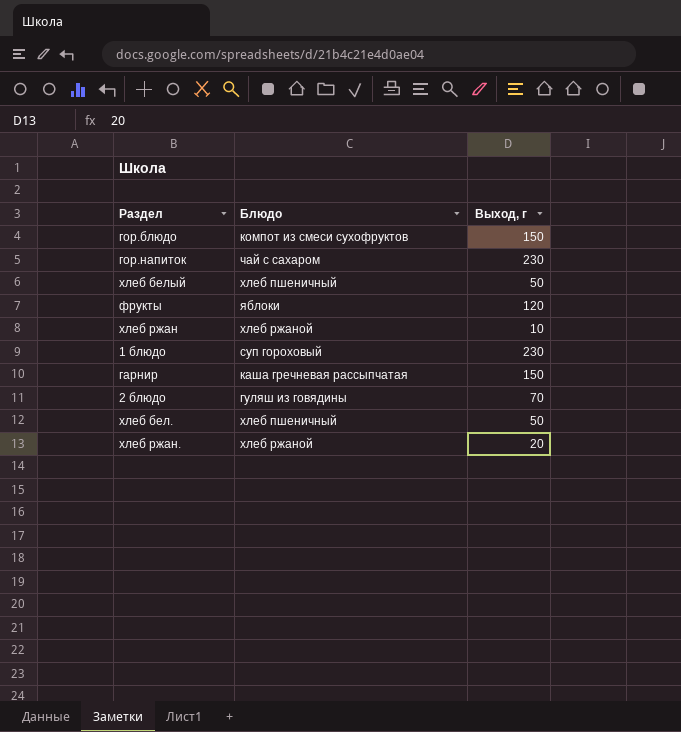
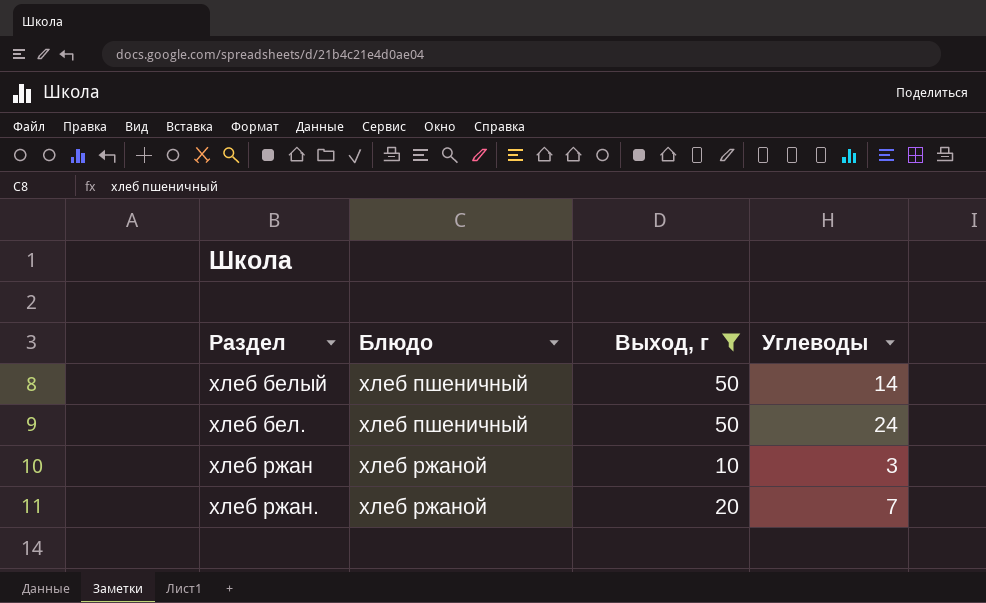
filter: none -> Выход, г <= 50
row order: none -> Блюдо ascending
column Углеводы | position: none -> 4

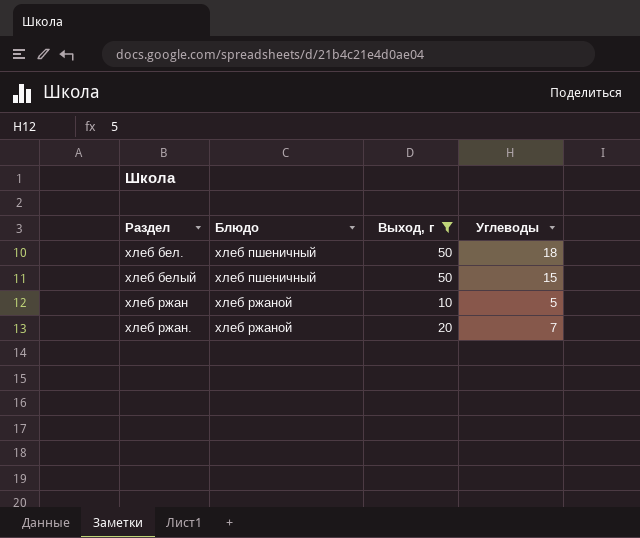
row order: Блюдо ascending -> Раздел ascending
хлеб бел. | Углеводы: 24 -> 18
хлеб белый | Углеводы: 14 -> 15
хлеб ржан | Углеводы: 3 -> 5

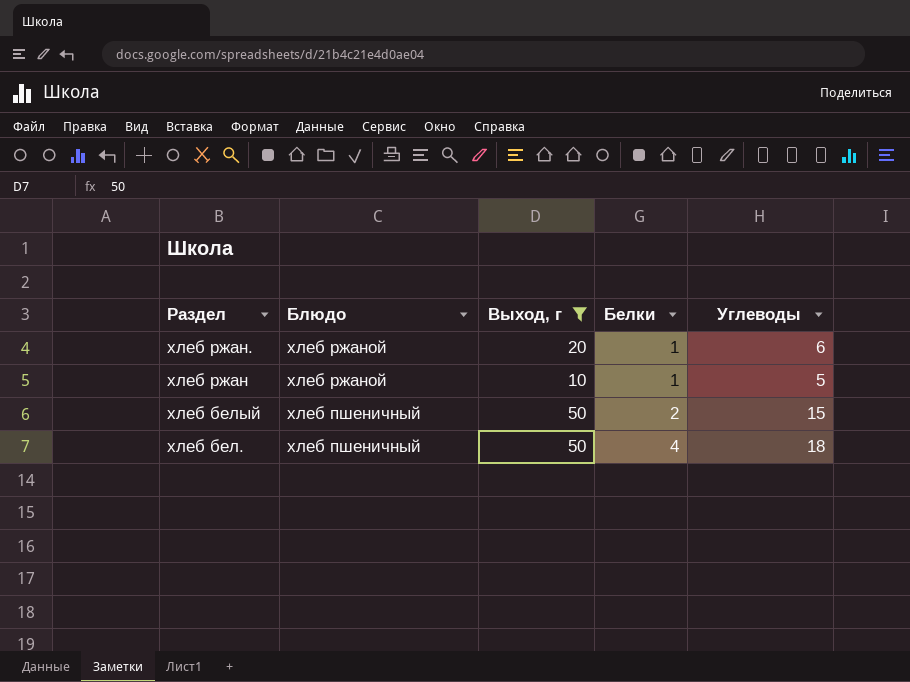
row order: Раздел ascending -> Раздел descending
column Белки | position: none -> 4
хлеб ржан. | Углеводы: 7 -> 6

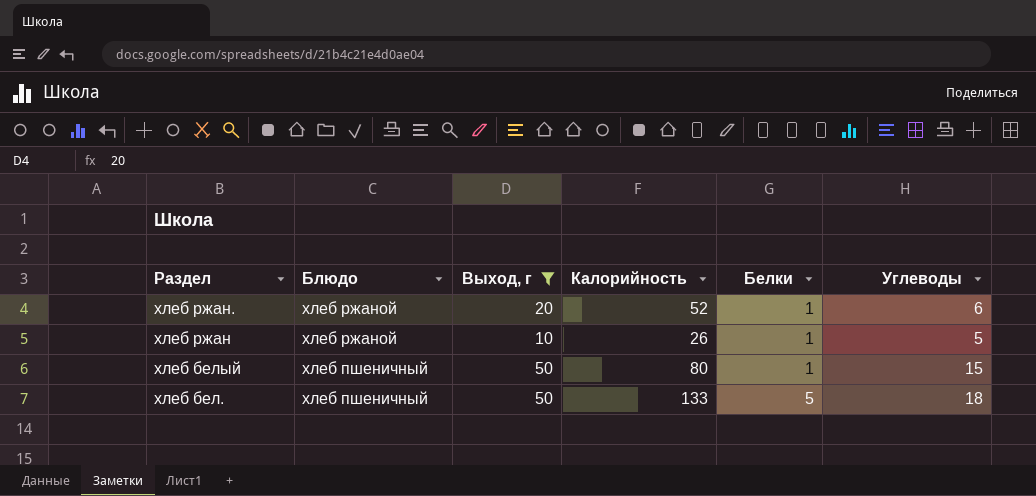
column Калорийность | position: none -> 4
хлеб белый | Белки: 2 -> 1
хлеб бел. | Белки: 4 -> 5

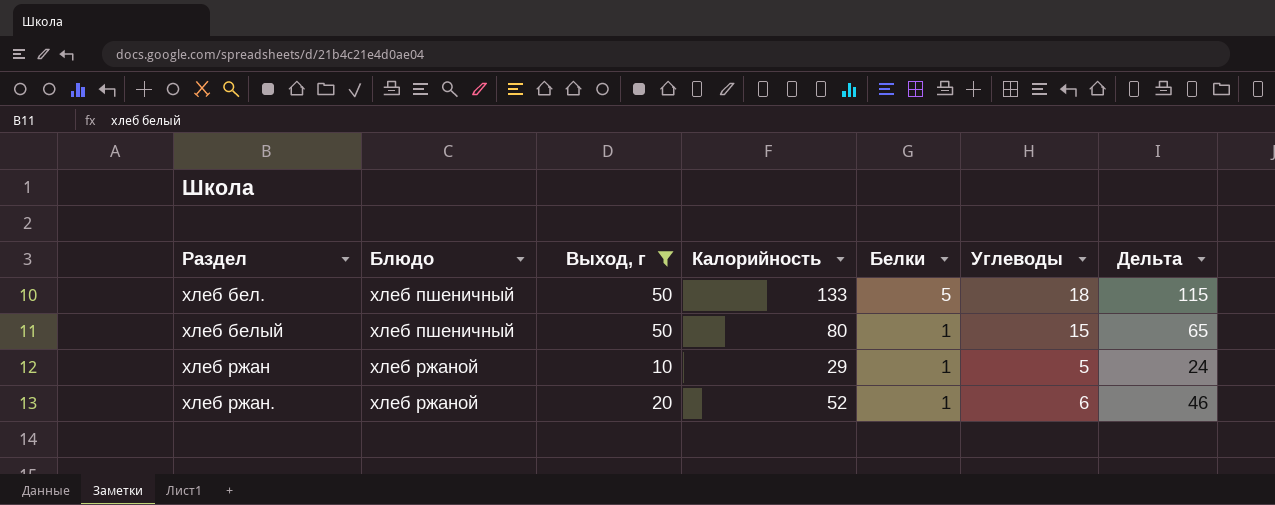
row order: Раздел descending -> Раздел ascending
column Дельта | formula: none -> [Калорийность] - [Углеводы]
хлеб ржан | Калорийность: 26 -> 29

